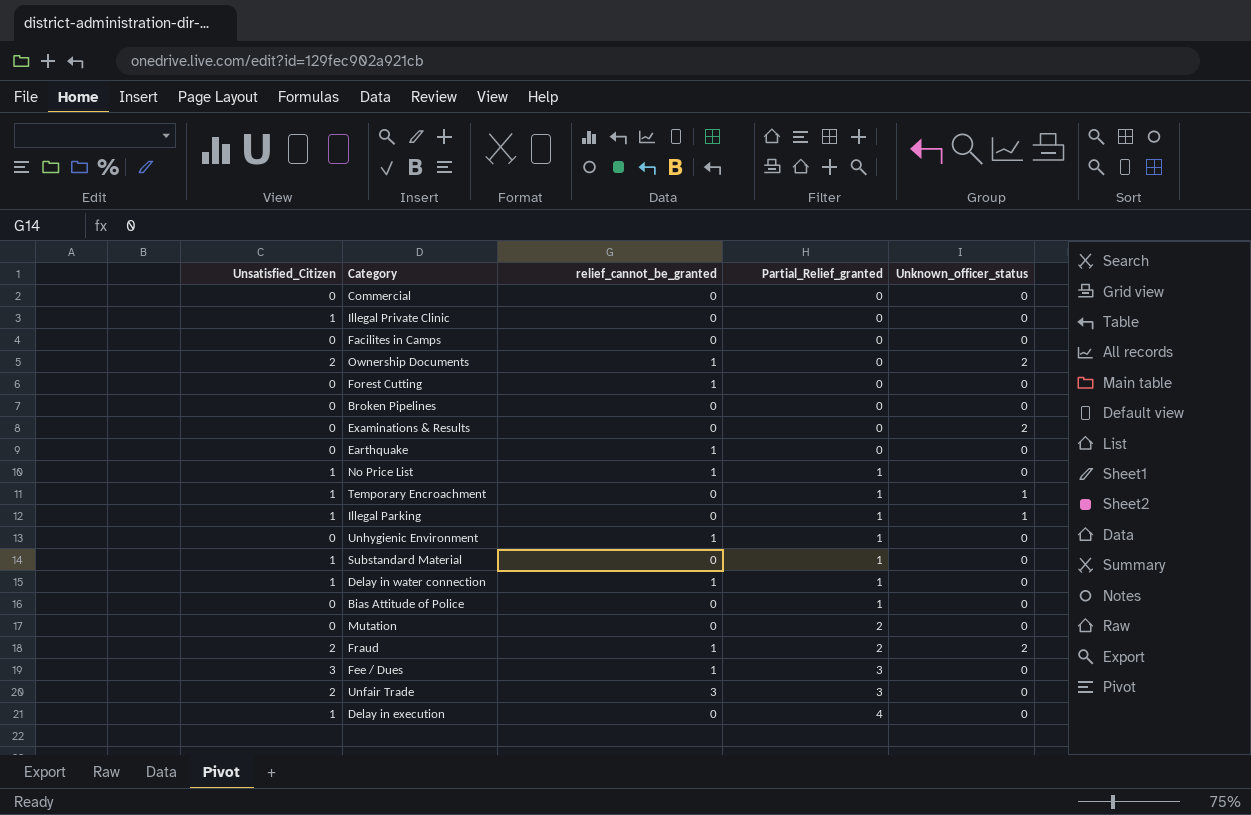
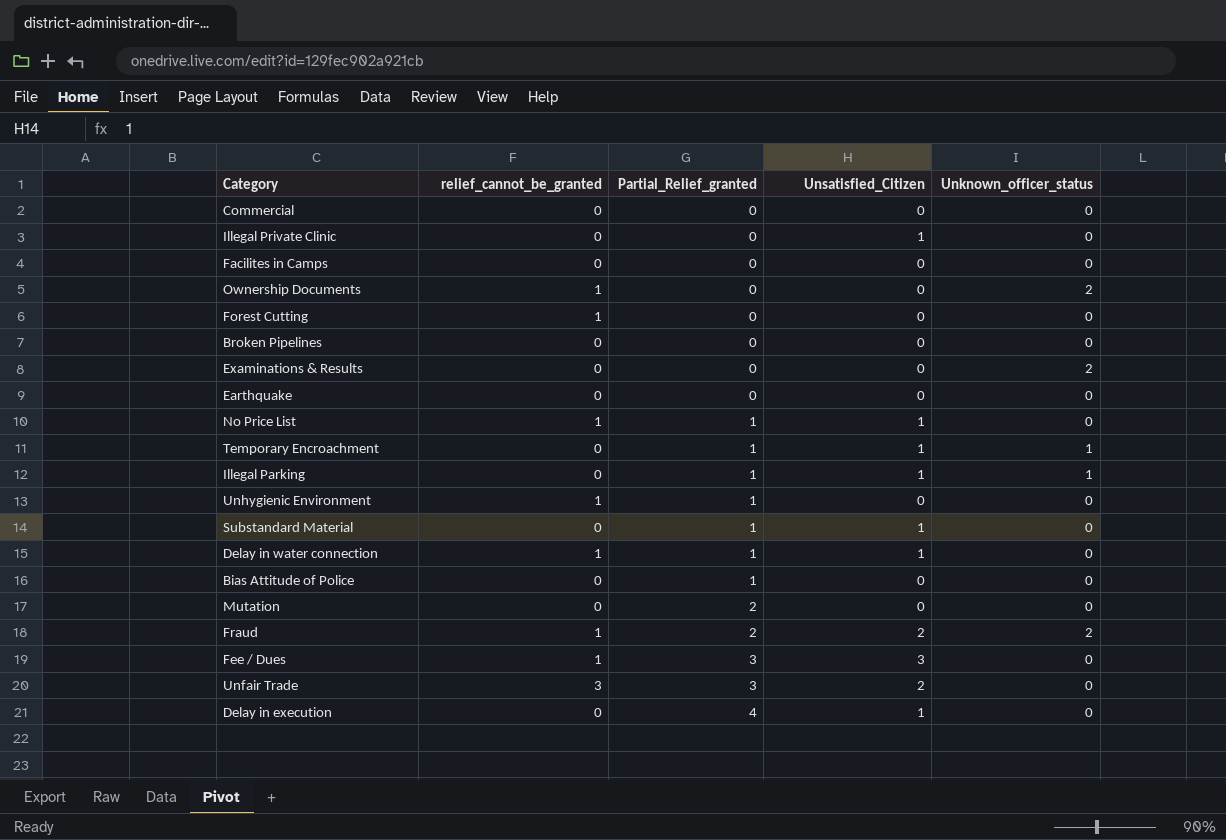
column Unsatisfied_Citizen | position: 1 -> 4
Ownership Documents | Unsatisfied_Citizen: 2 -> 0
Earthquake | relief_cannot_be_granted: 1 -> 0

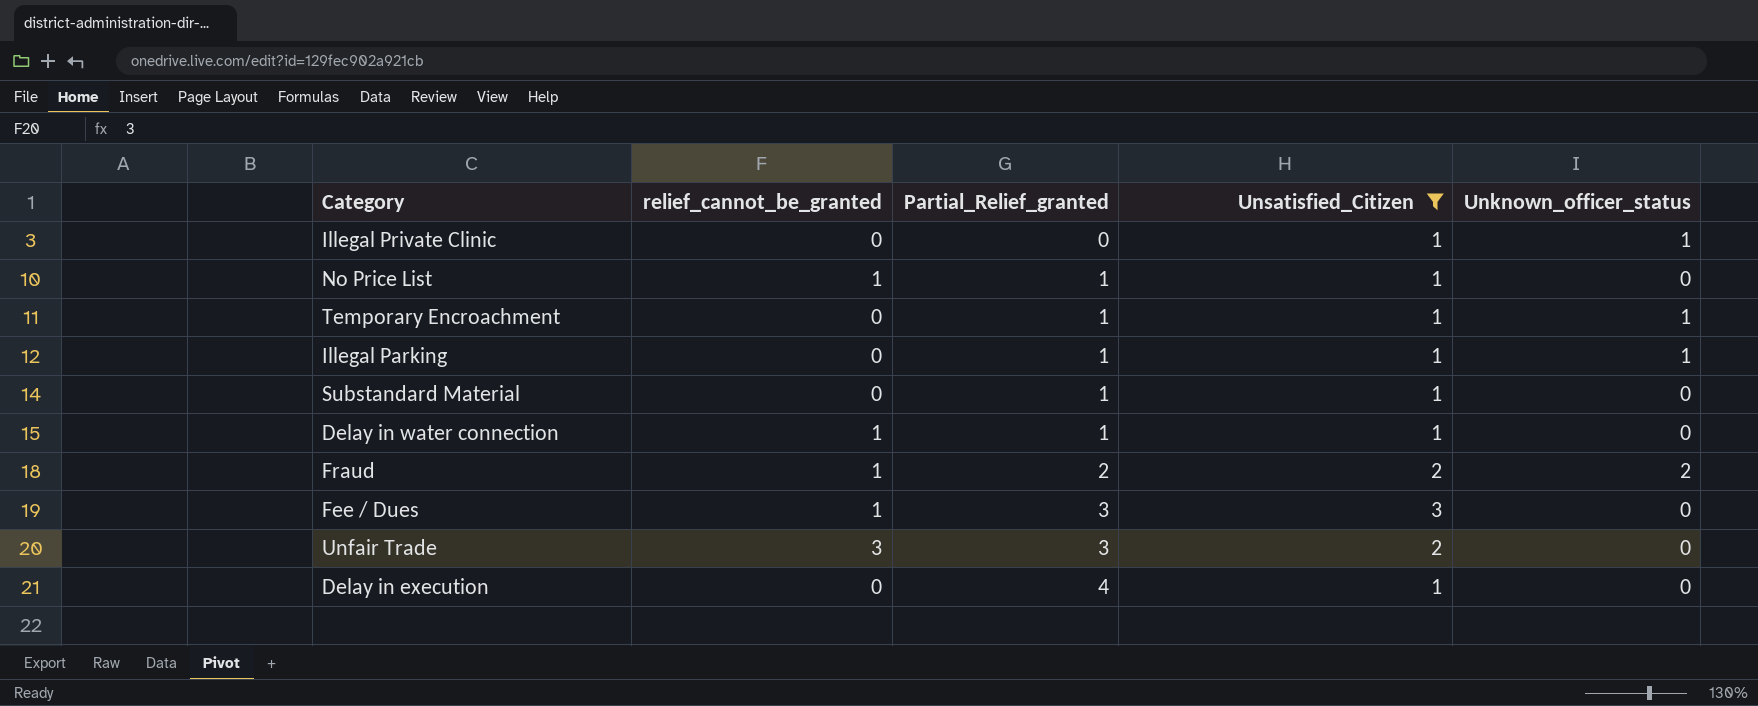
filter: none -> Unsatisfied_Citizen != 0
Illegal Private Clinic | Unknown_officer_status: 0 -> 1

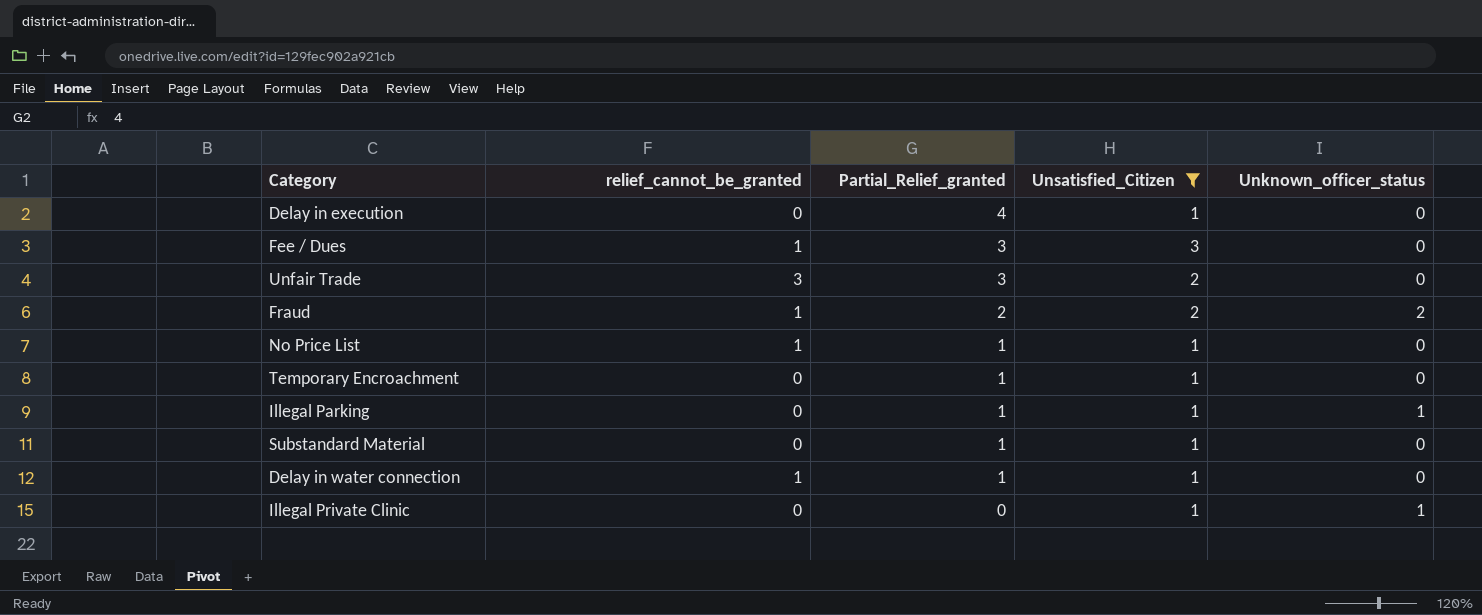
row order: Partial_Relief_granted ascending -> Partial_Relief_granted descending
Temporary Encroachment | Unknown_officer_status: 1 -> 0

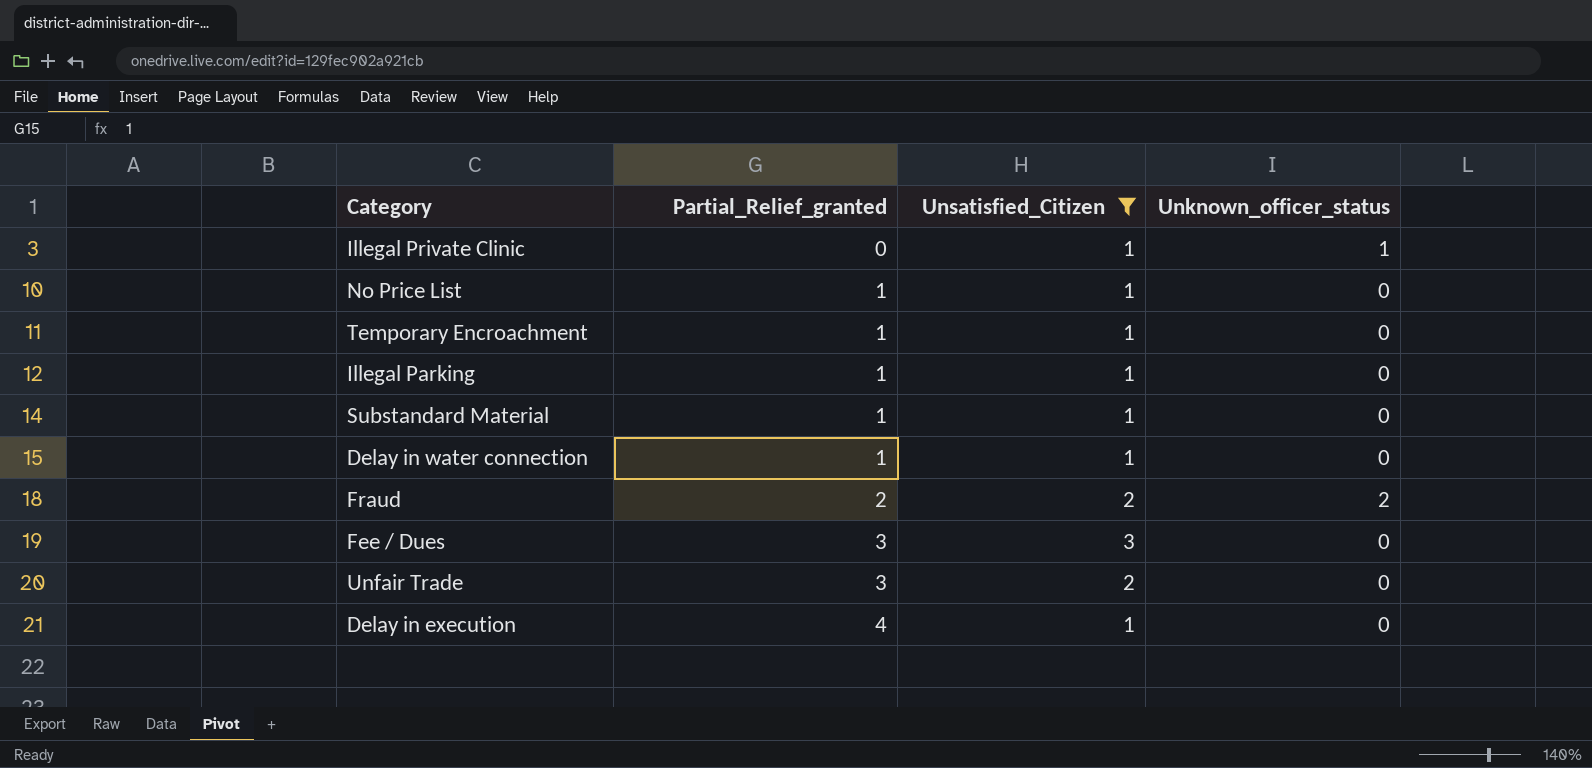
row order: Partial_Relief_granted descending -> Partial_Relief_granted ascending
column relief_cannot_be_granted | position: 2 -> none
Illegal Parking | Unknown_officer_status: 1 -> 0

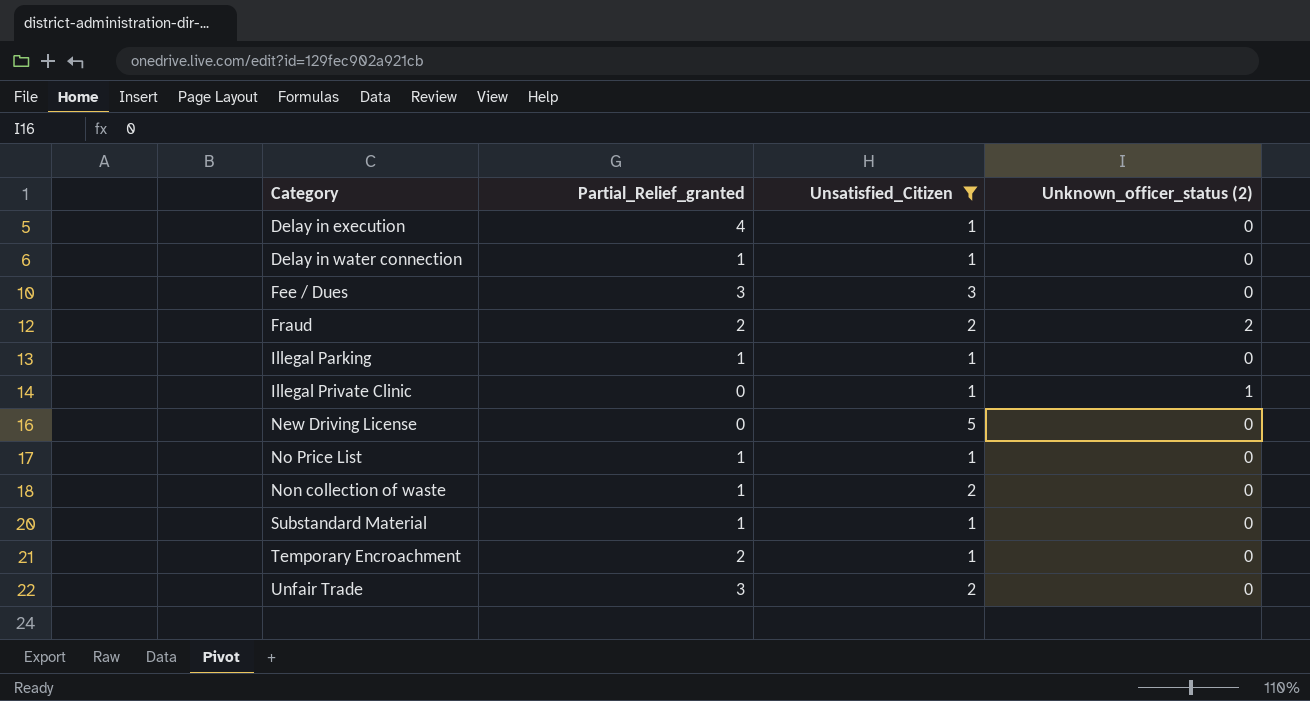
row order: Partial_Relief_granted ascending -> Category ascending
column name: Unknown_officer_status -> Unknown_officer_status (2)
row New Driving License: none -> 0 | 5 | 0
row Non collection of waste: none -> 1 | 2 | 0
Temporary Encroachment | Partial_Relief_granted: 1 -> 2

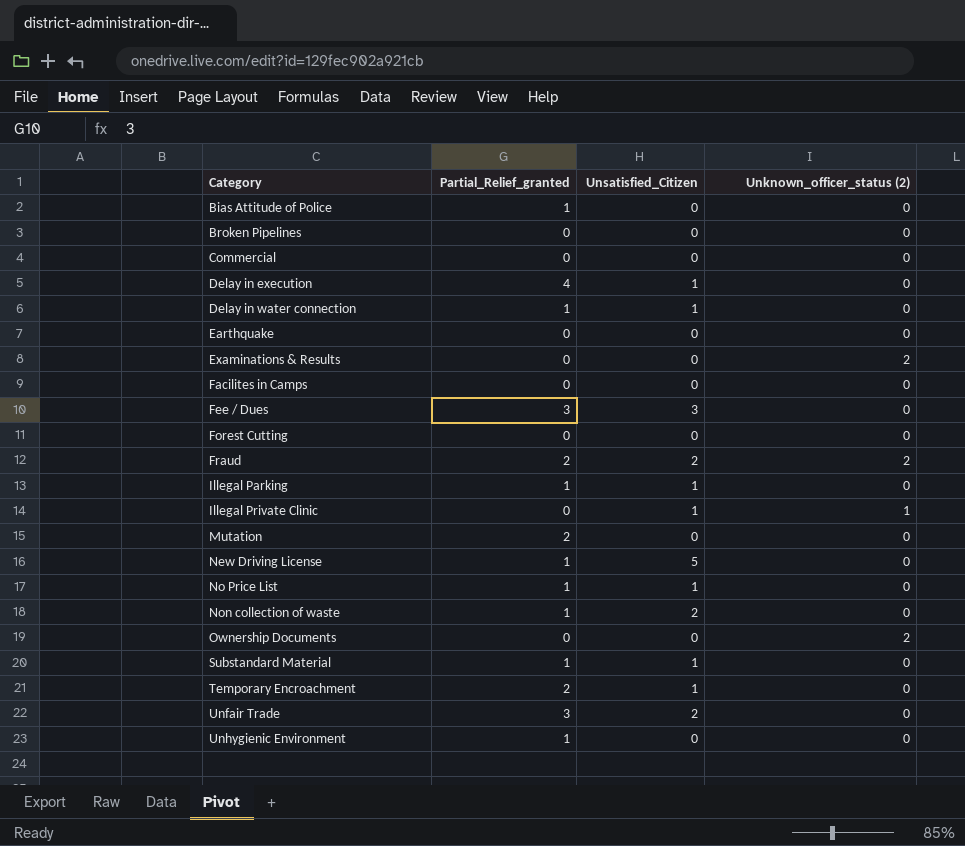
filter: Unsatisfied_Citizen != 0 -> none
New Driving License | Partial_Relief_granted: 0 -> 1

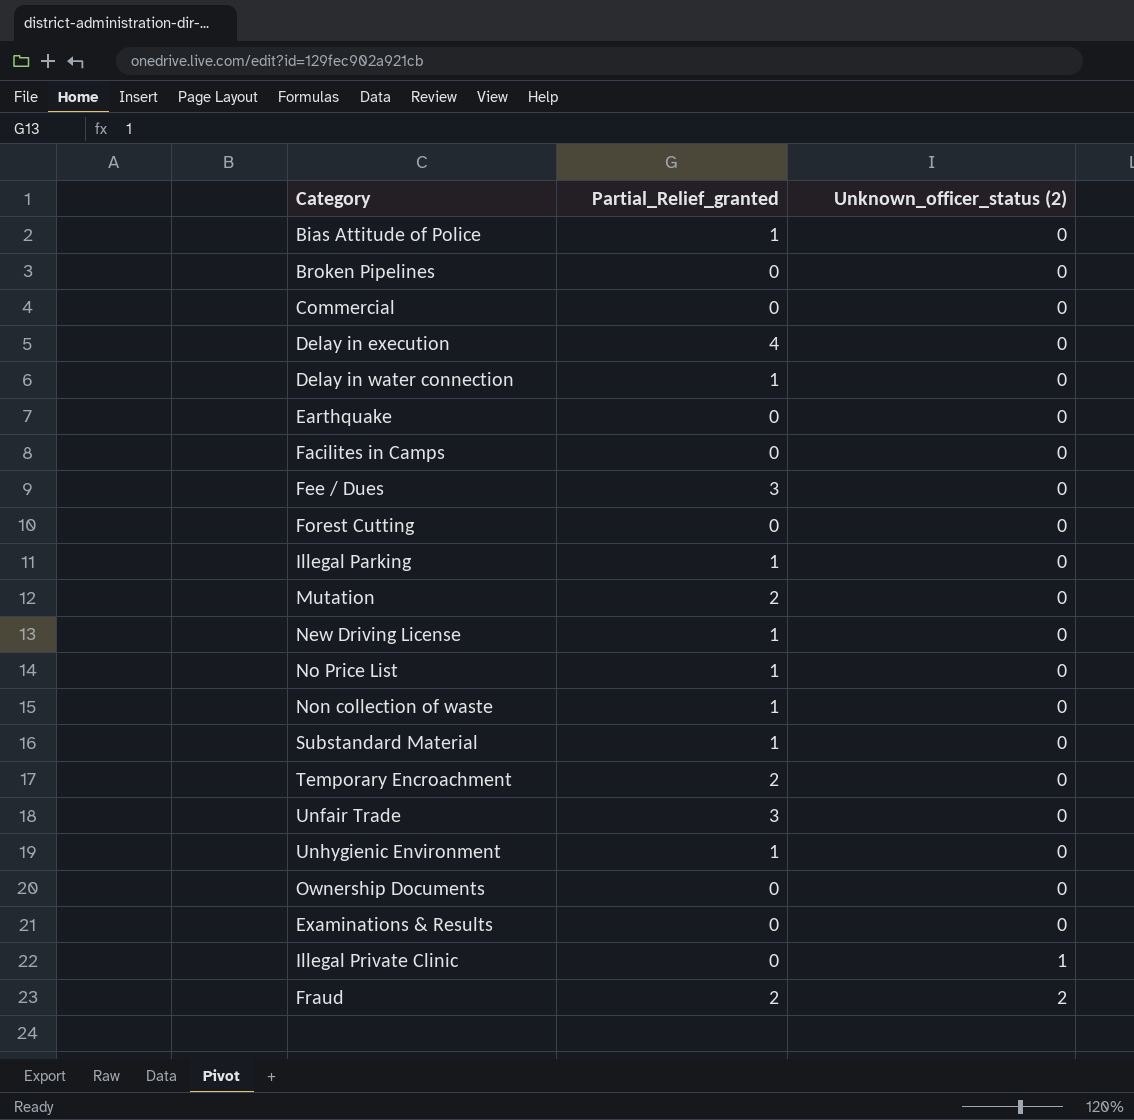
row order: Category ascending -> Unknown_officer_status (2) ascending
column Unsatisfied_Citizen | position: 3 -> none
Ownership Documents | Unknown_officer_status (2): 2 -> 0
Examinations & Results | Unknown_officer_status (2): 2 -> 0

